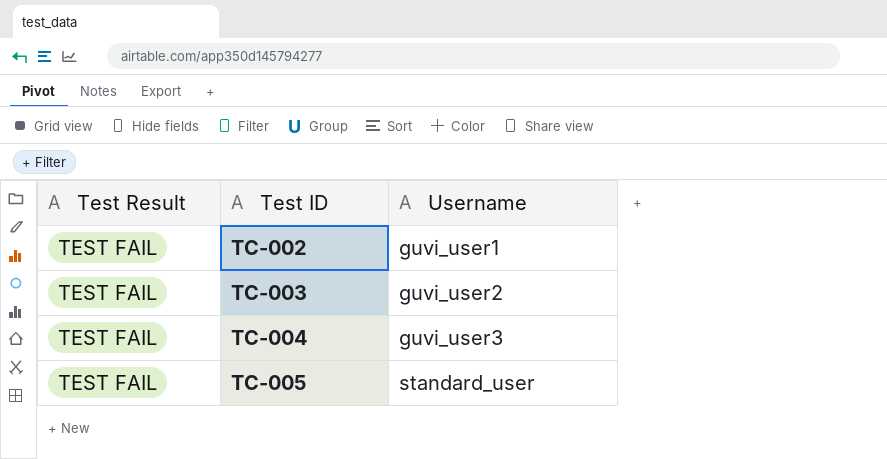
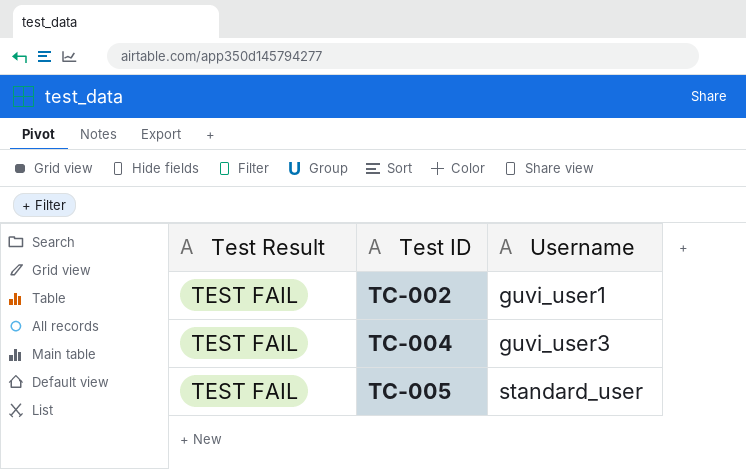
row TC-003: TEST FAIL | guvi_user2 -> none

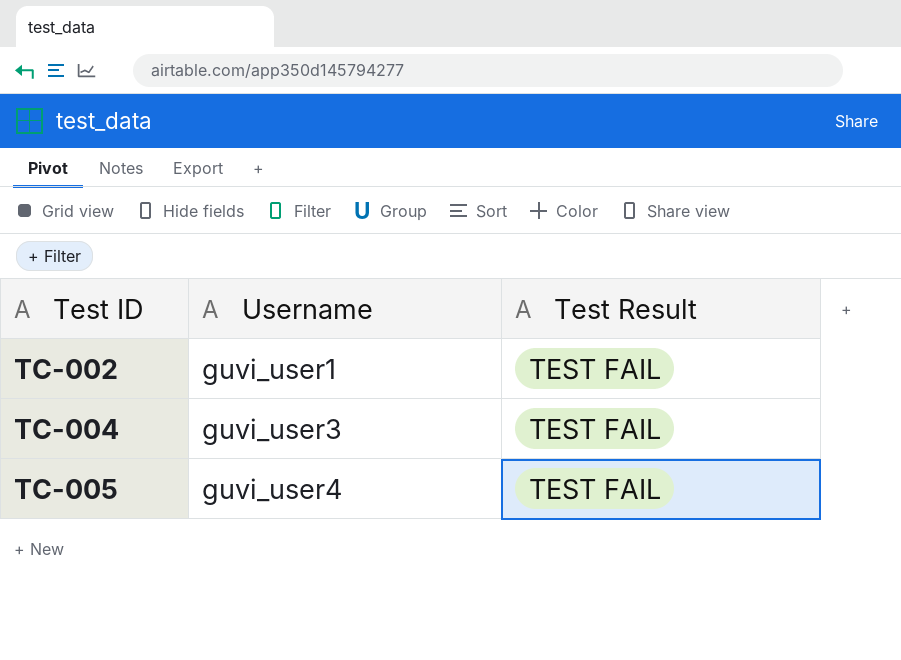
column Test Result | position: 1 -> 3
TC-005 | Username: standard_user -> guvi_user4

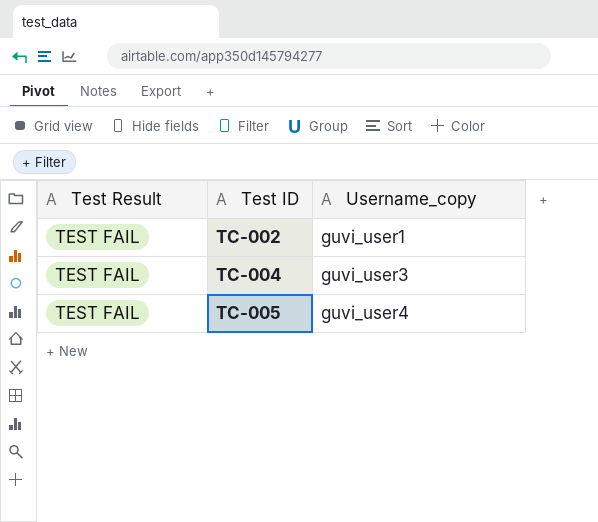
column Test Result | position: 3 -> 1
column name: Username -> Username_copy

